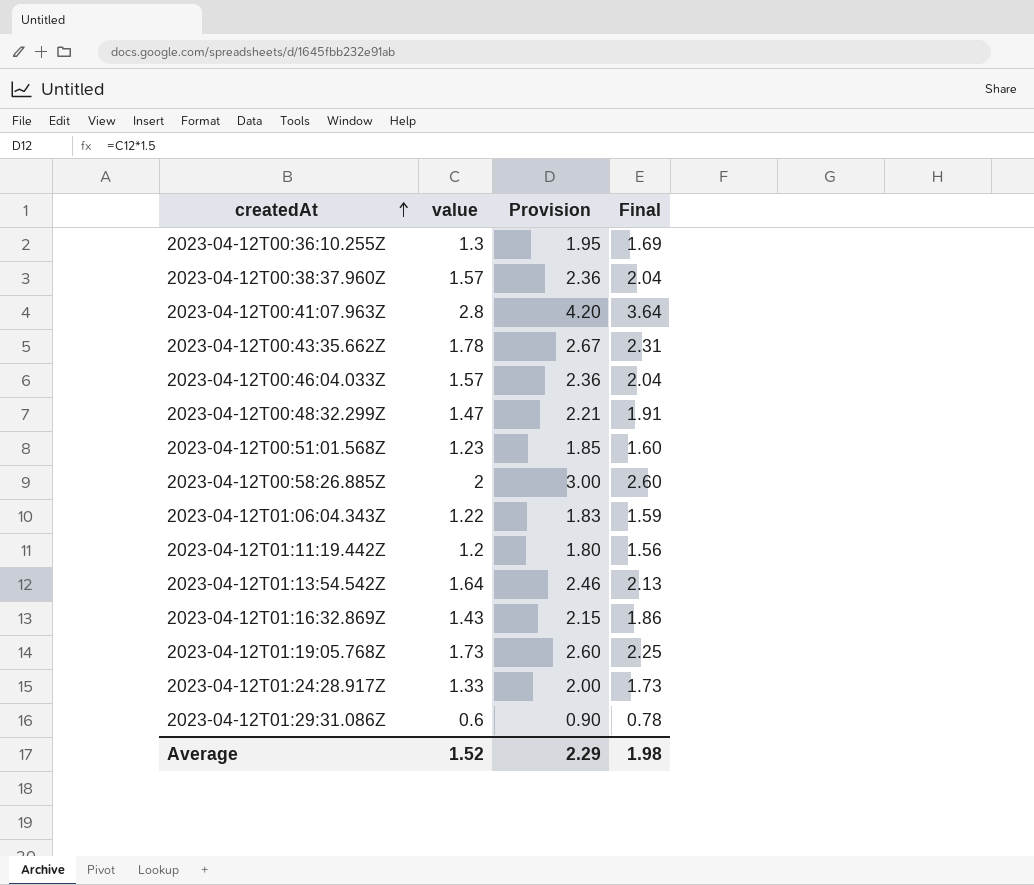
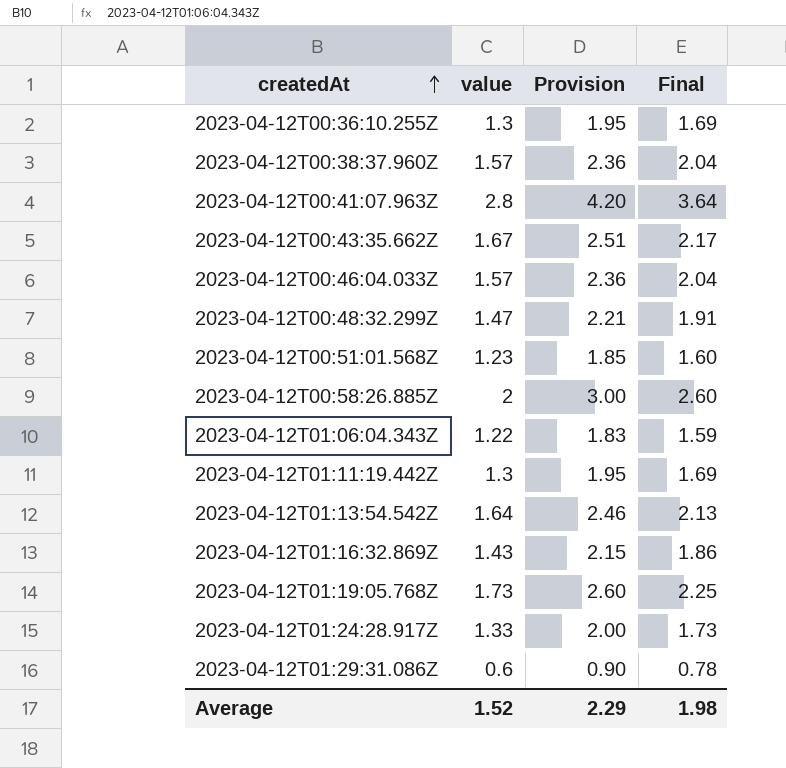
2023-04-12T00:43:35.662Z | value: 1.78 -> 1.67
2023-04-12T00:43:35.662Z | Provision: 2.67 -> 2.51
2023-04-12T00:43:35.662Z | Final: 2.31 -> 2.17
2023-04-12T01:11:19.442Z | value: 1.2 -> 1.3
2023-04-12T01:11:19.442Z | Provision: 1.80 -> 1.95
2023-04-12T01:11:19.442Z | Final: 1.56 -> 1.69

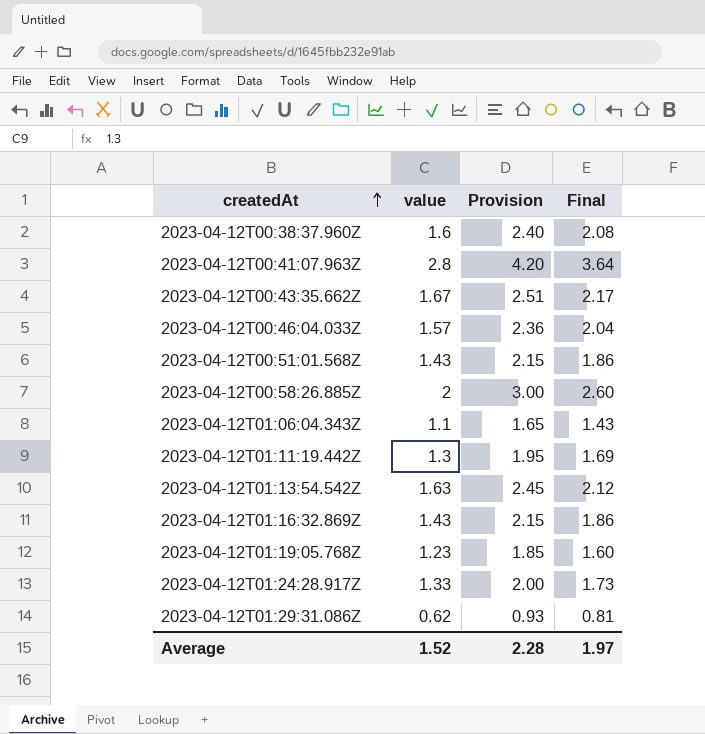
row 2023-04-12T00:36:10.255Z: 1.3 | 1.95 | 1.69 -> none
row 2023-04-12T00:48:32.299Z: 1.47 | 2.21 | 1.91 -> none
2023-04-12T00:38:37.960Z | value: 1.57 -> 1.6
2023-04-12T00:38:37.960Z | Provision: 2.36 -> 2.40
2023-04-12T00:38:37.960Z | Final: 2.04 -> 2.08
2023-04-12T00:51:01.568Z | value: 1.23 -> 1.43
2023-04-12T00:51:01.568Z | Provision: 1.85 -> 2.15
2023-04-12T00:51:01.568Z | Final: 1.60 -> 1.86
2023-04-12T01:06:04.343Z | value: 1.22 -> 1.1
2023-04-12T01:06:04.343Z | Provision: 1.83 -> 1.65
2023-04-12T01:06:04.343Z | Final: 1.59 -> 1.43
2023-04-12T01:13:54.542Z | value: 1.64 -> 1.63
2023-04-12T01:13:54.542Z | Provision: 2.46 -> 2.45
2023-04-12T01:13:54.542Z | Final: 2.13 -> 2.12
2023-04-12T01:19:05.768Z | value: 1.73 -> 1.23
2023-04-12T01:19:05.768Z | Provision: 2.60 -> 1.85
2023-04-12T01:19:05.768Z | Final: 2.25 -> 1.60
2023-04-12T01:29:31.086Z | value: 0.6 -> 0.62
2023-04-12T01:29:31.086Z | Provision: 0.90 -> 0.93
2023-04-12T01:29:31.086Z | Final: 0.78 -> 0.81
Average | Provision: 2.29 -> 2.28
Average | Final: 1.98 -> 1.97

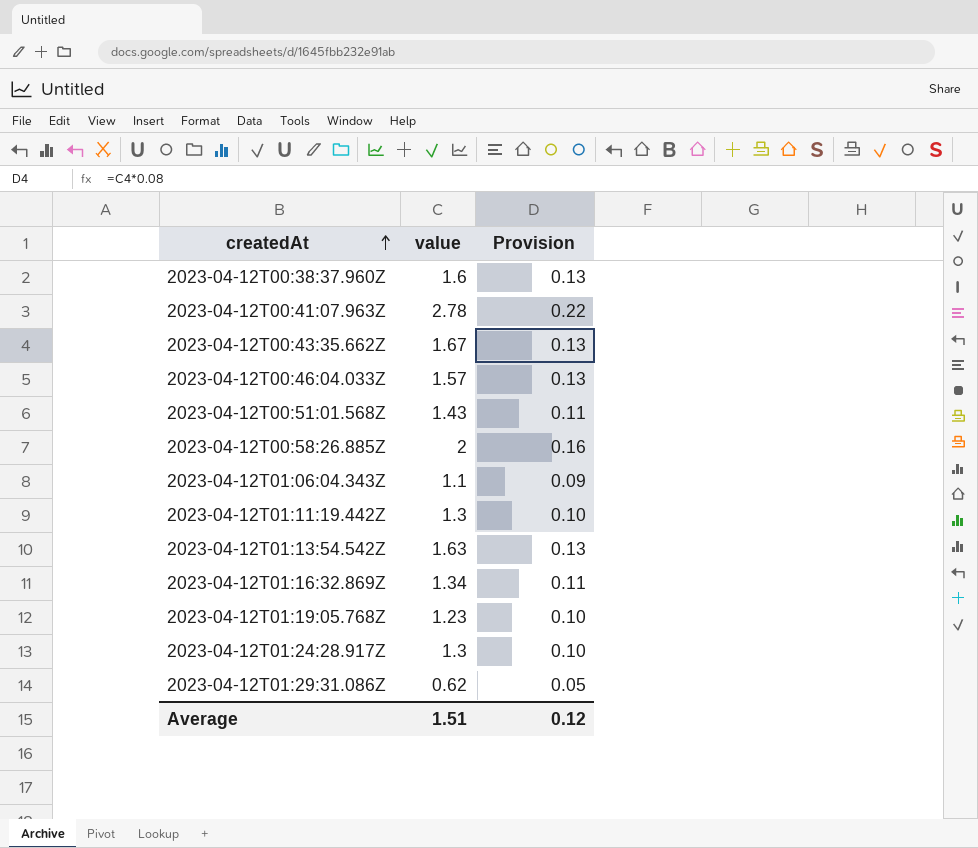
column Final | formula: [value] * 1.3 -> none
column Provision | formula: [value] * 1.5 -> [value] * 0.08
2023-04-12T00:41:07.963Z | value: 2.8 -> 2.78
2023-04-12T01:16:32.869Z | value: 1.43 -> 1.34
2023-04-12T01:24:28.917Z | value: 1.33 -> 1.3
Average | value: 1.52 -> 1.51
Average | Provision: 2.28 -> 0.12

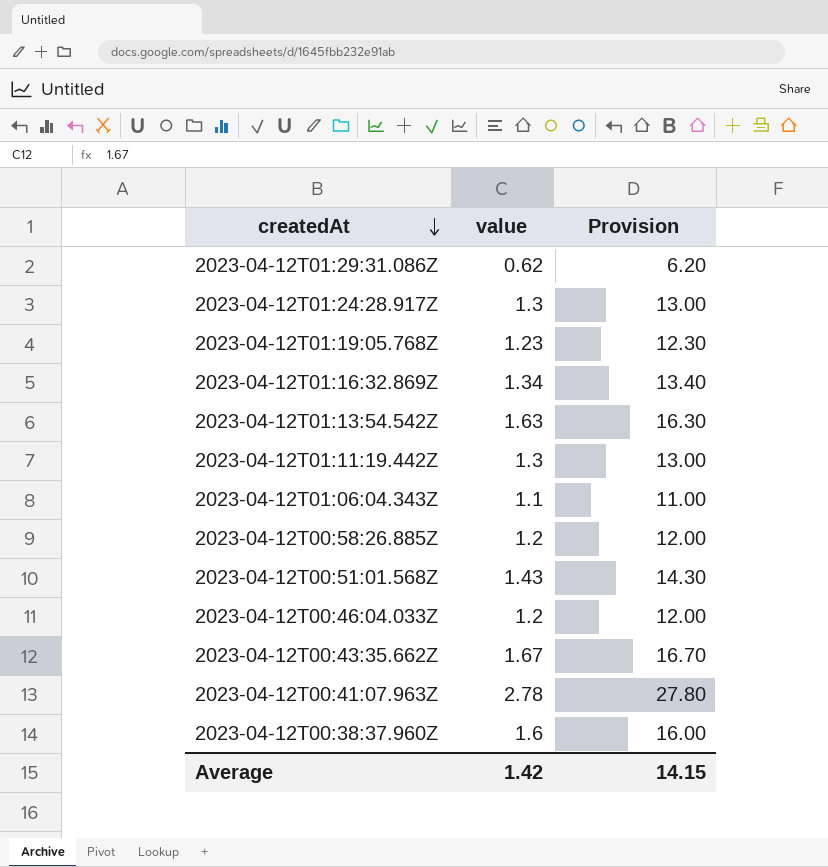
row order: createdAt ascending -> createdAt descending
column Provision | formula: [value] * 0.08 -> [value] * 10
2023-04-12T00:58:26.885Z | value: 2 -> 1.2
2023-04-12T00:46:04.033Z | value: 1.57 -> 1.2
Average | value: 1.51 -> 1.42
Average | Provision: 0.12 -> 14.15

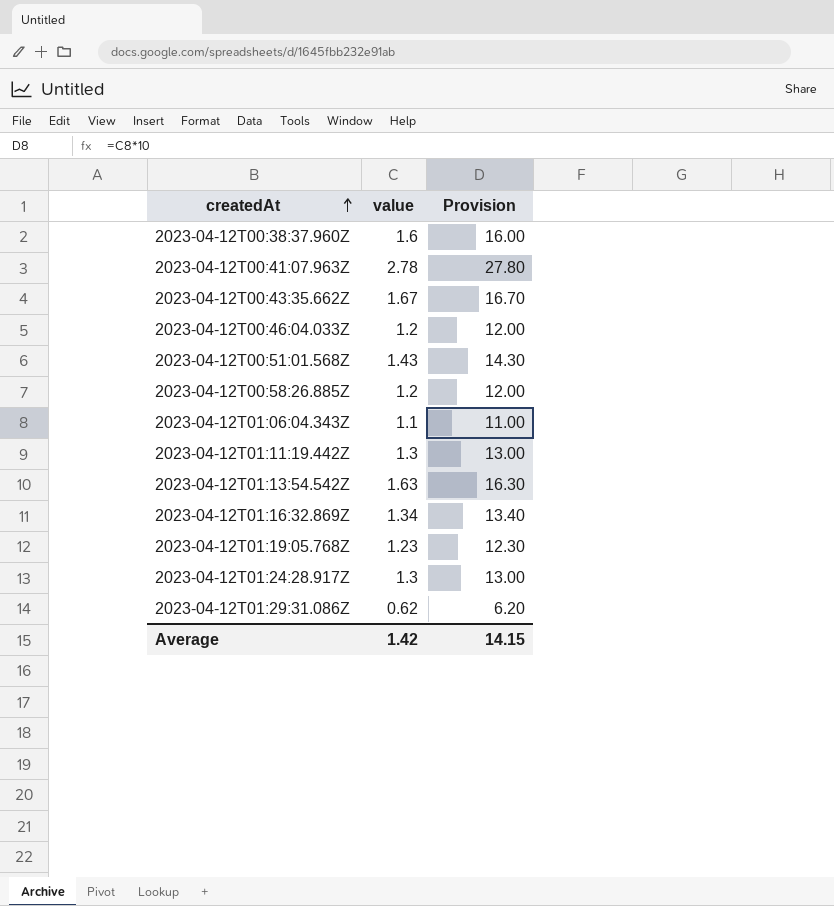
row order: createdAt descending -> createdAt ascending

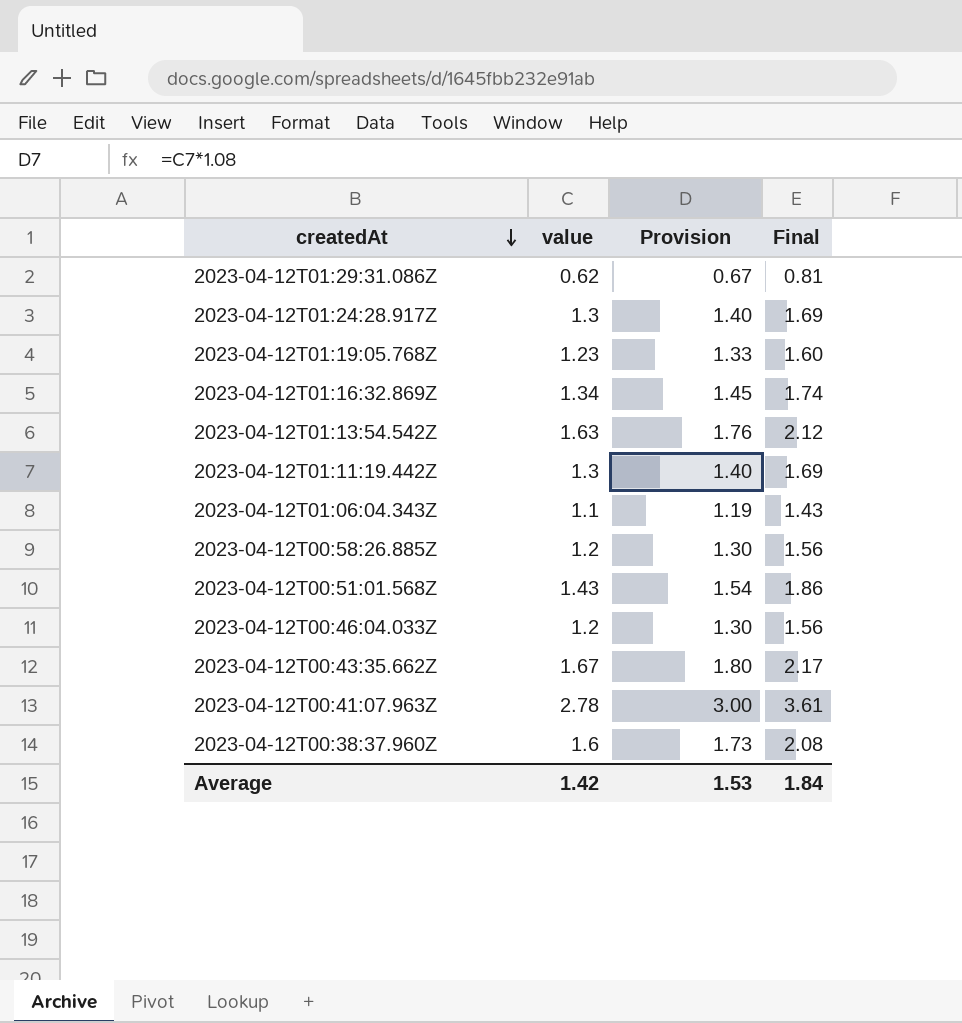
row order: createdAt ascending -> createdAt descending
column Provision | formula: [value] * 10 -> [value] * 1.08
column Final | formula: none -> [value] * 1.3
Average | Provision: 14.15 -> 1.53

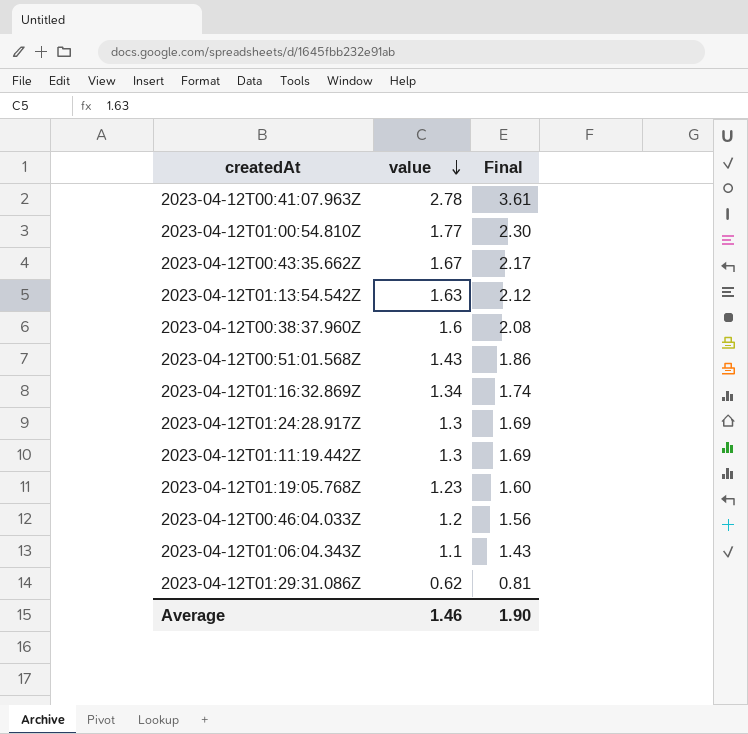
row order: createdAt descending -> value descending
column Provision | formula: [value] * 1.08 -> none
row 2023-04-12T00:58:26.885Z: 1.2 | 1.30 | 1.56 -> none
row 2023-04-12T01:00:54.810Z: none -> 1.77 | 2.30
Average | value: 1.42 -> 1.46
Average | Final: 1.84 -> 1.90

